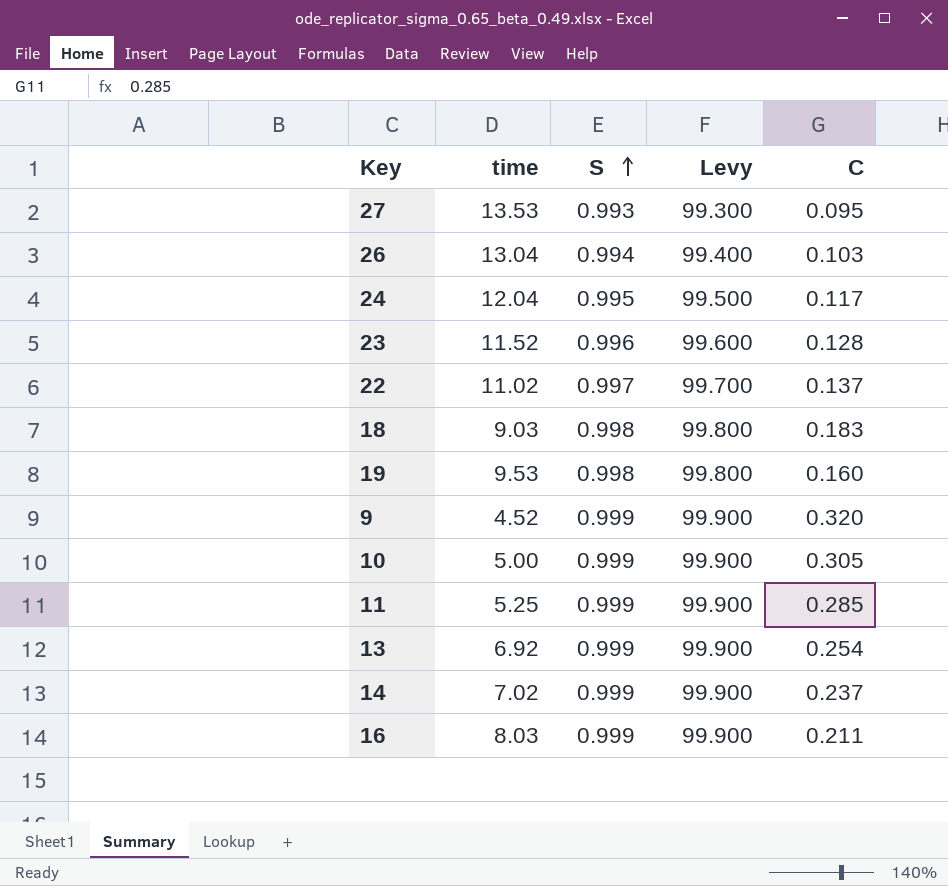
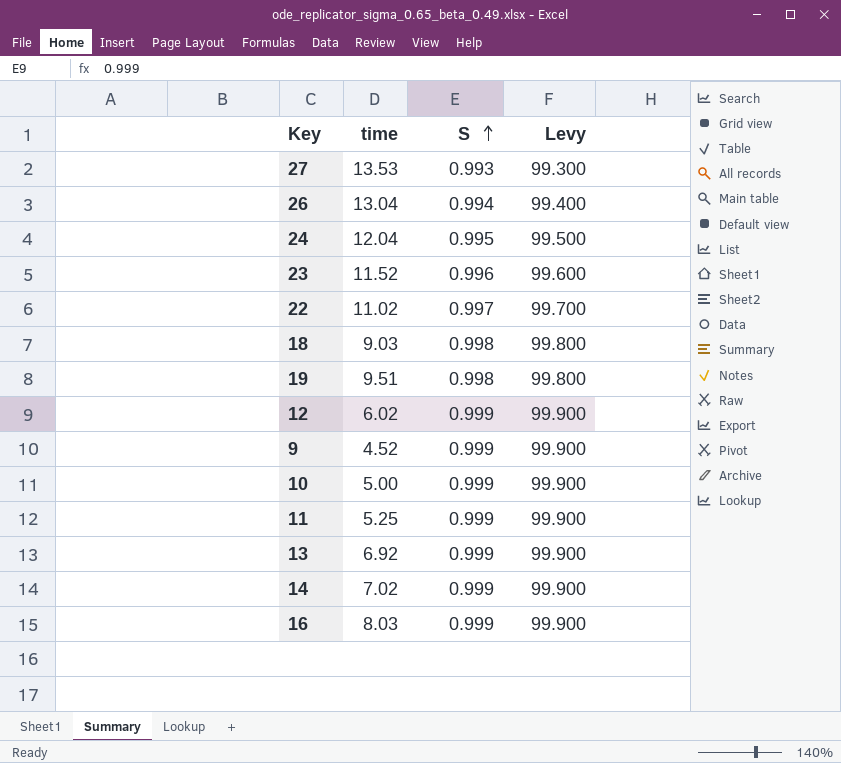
column C | position: 5 -> none
19 | time: 9.53 -> 9.51
row 12: none -> 6.02 | 0.999 | 99.900

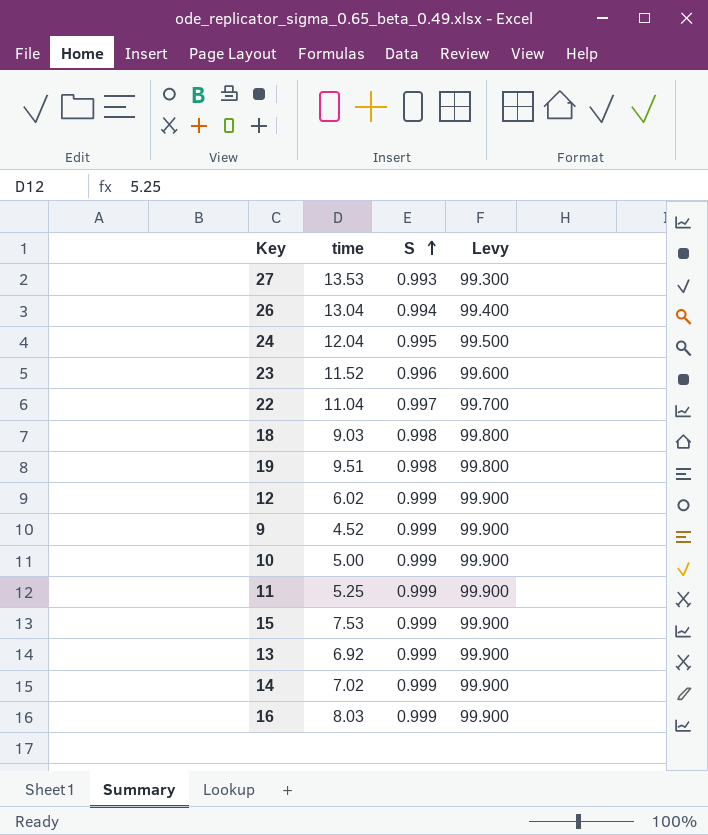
22 | time: 11.02 -> 11.04
row 15: none -> 7.53 | 0.999 | 99.900

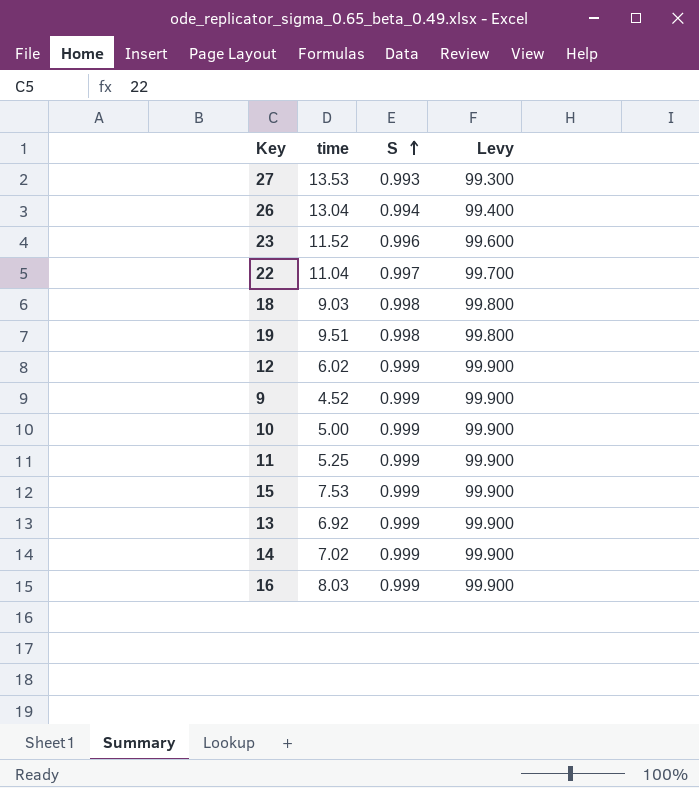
row 24: 12.04 | 0.995 | 99.500 -> none

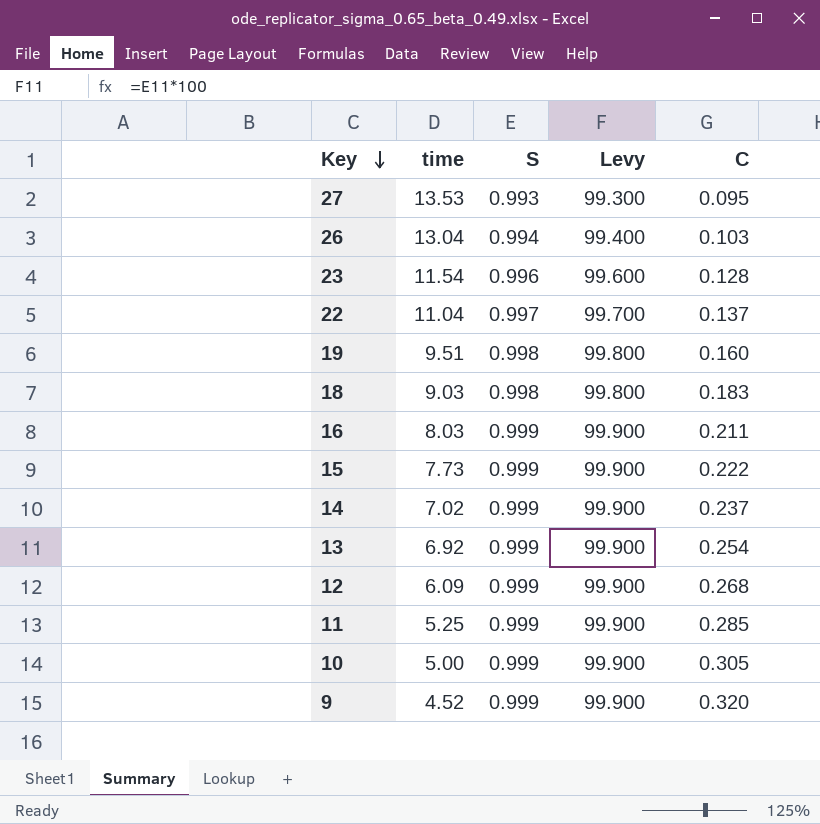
row order: S ascending -> Key descending
column C | position: none -> 5
23 | time: 11.52 -> 11.54
15 | time: 7.53 -> 7.73
12 | time: 6.02 -> 6.09

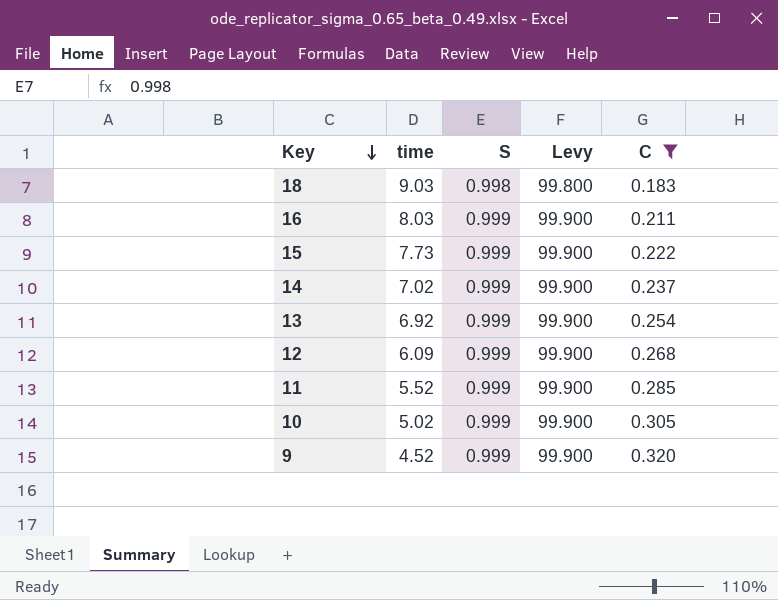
filter: none -> C >= 0.183
11 | time: 5.25 -> 5.52
10 | time: 5.00 -> 5.02

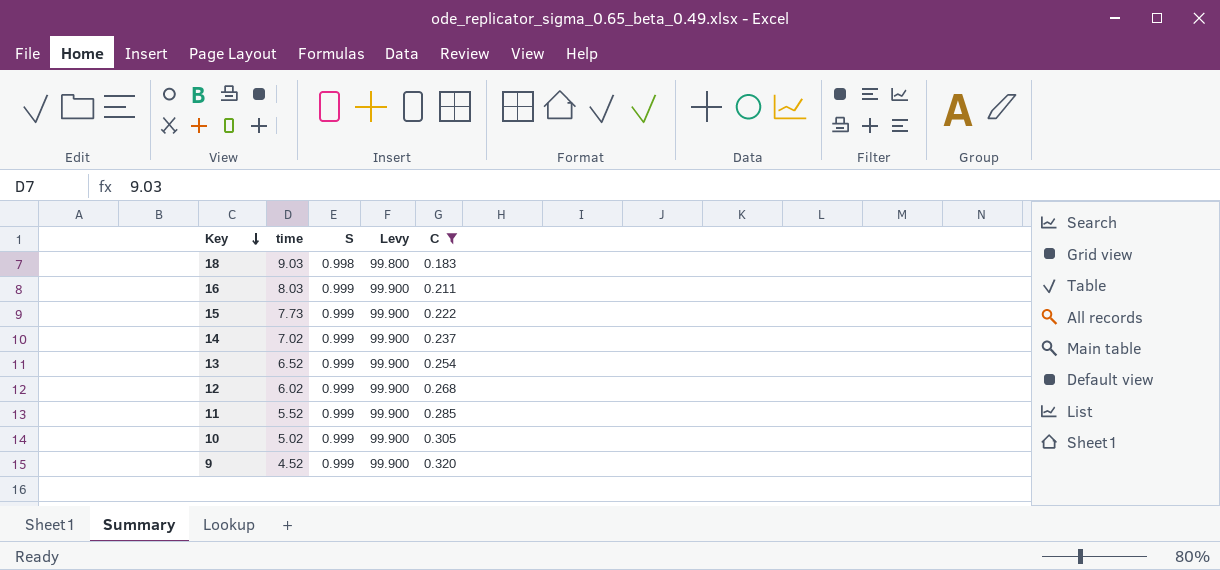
13 | time: 6.92 -> 6.52
12 | time: 6.09 -> 6.02

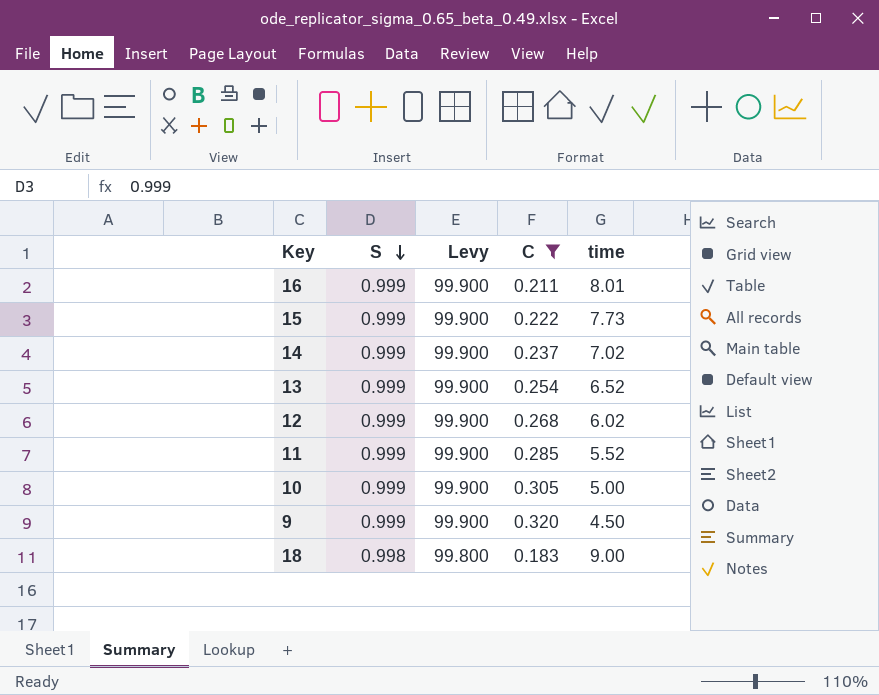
row order: Key descending -> S descending
column time | position: 2 -> 5
16 | time: 8.03 -> 8.01
10 | time: 5.02 -> 5.00
9 | time: 4.52 -> 4.50
18 | time: 9.03 -> 9.00

